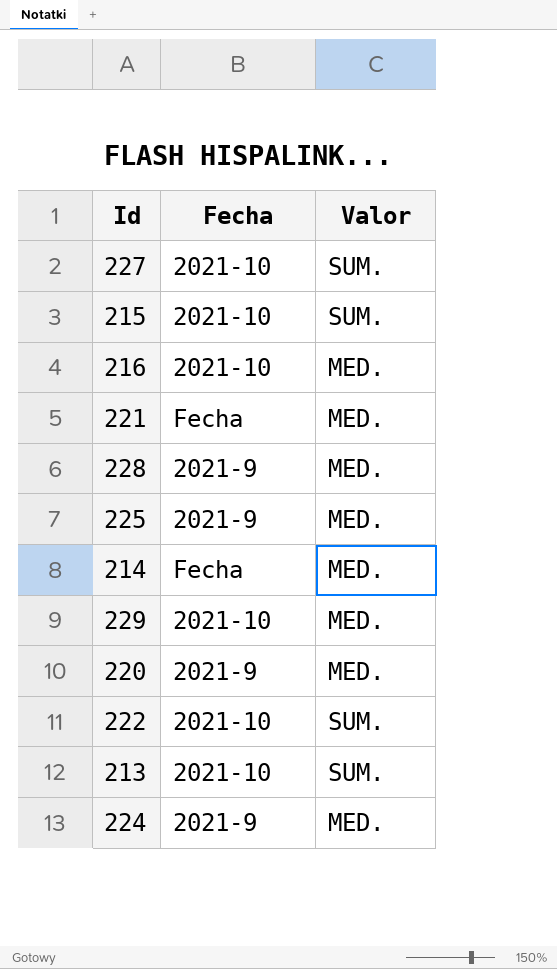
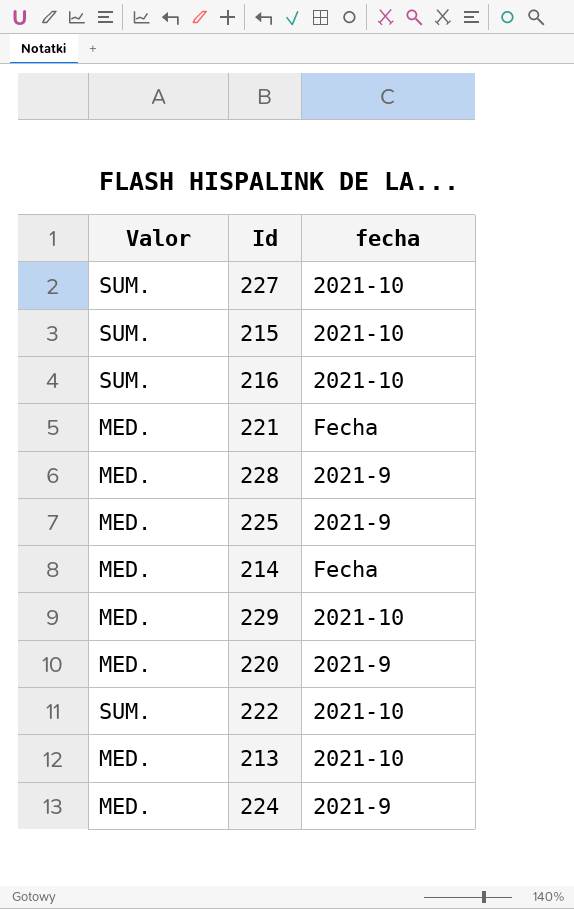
column Valor | position: 3 -> 1
column name: Fecha -> fecha
216 | Valor: MED. -> SUM.
213 | Valor: SUM. -> MED.

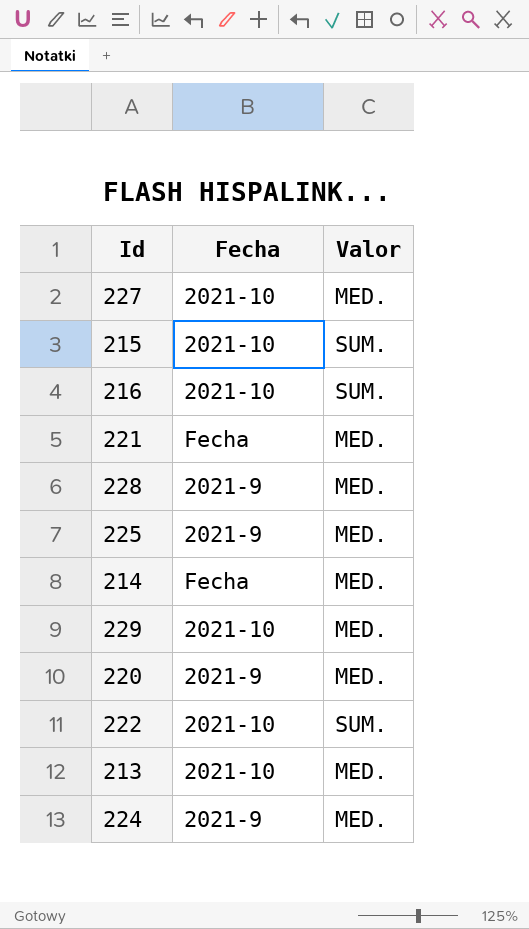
column name: fecha -> Fecha
column Valor | position: 1 -> 3
227 | Valor: SUM. -> MED.

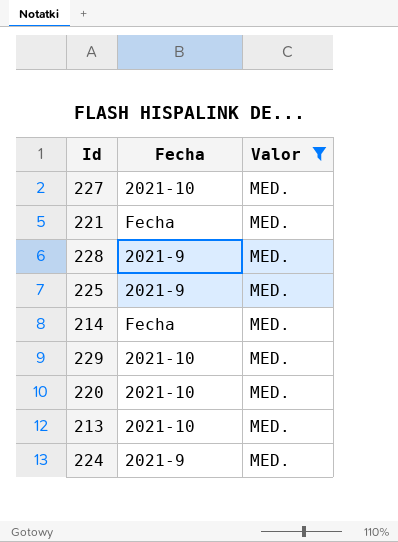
filter: none -> Valor = MED.
220 | Fecha: 2021-9 -> 2021-10

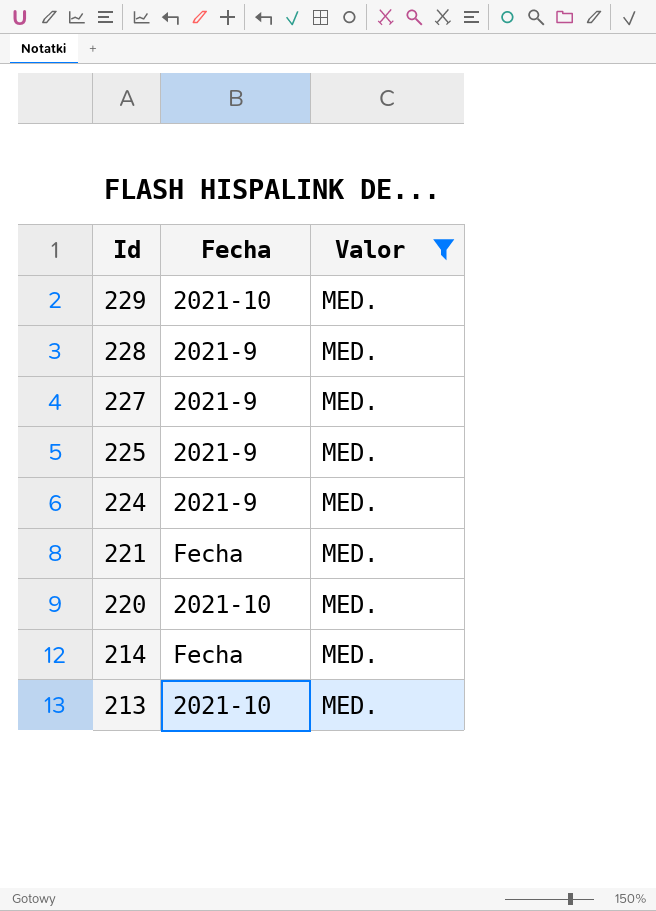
row order: none -> Id descending
227 | Fecha: 2021-10 -> 2021-9

